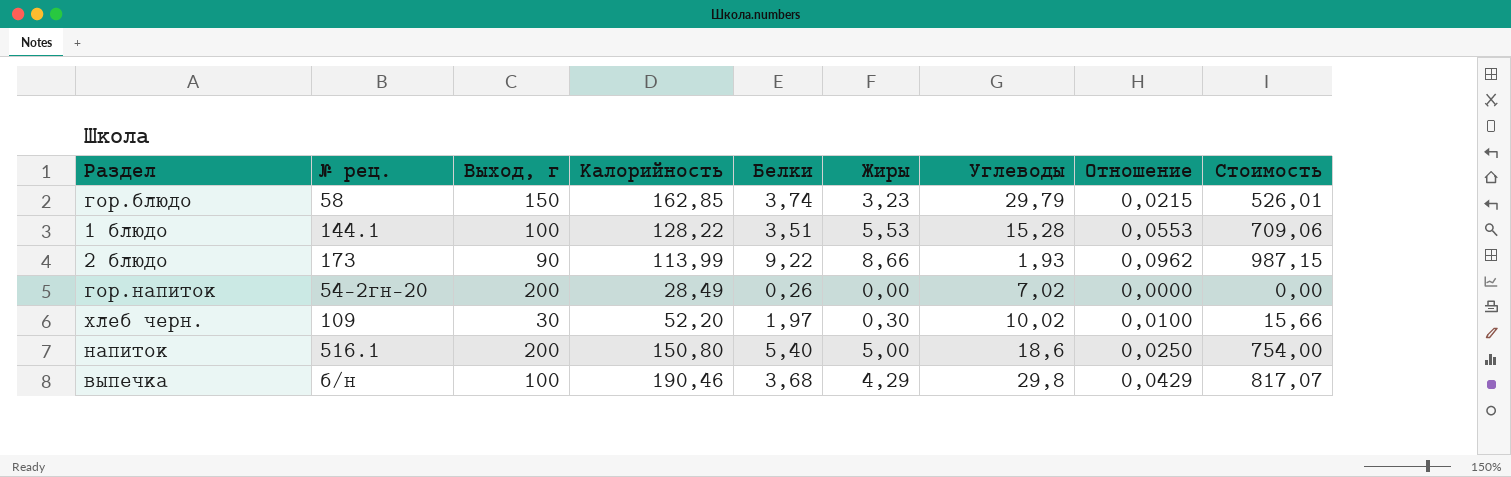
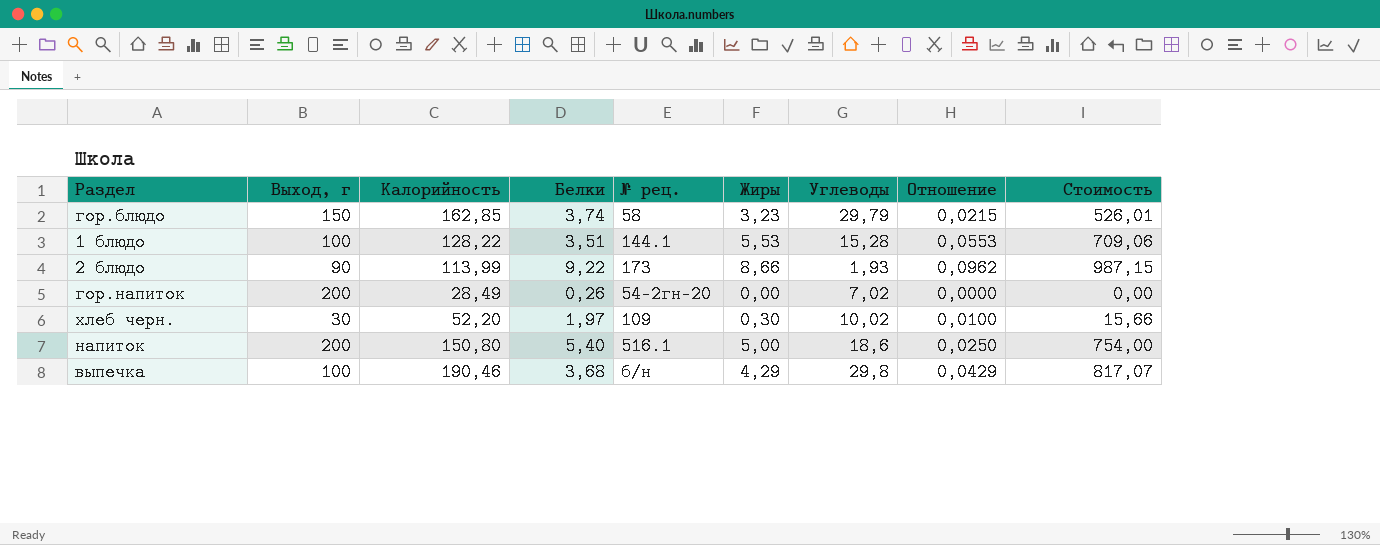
column № рец. | position: 2 -> 5

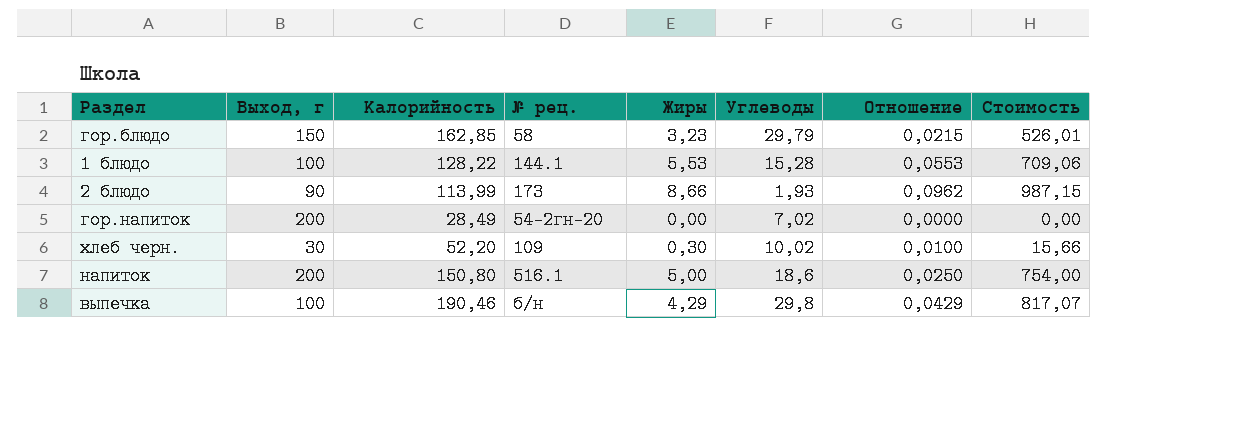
column Белки | position: 4 -> none

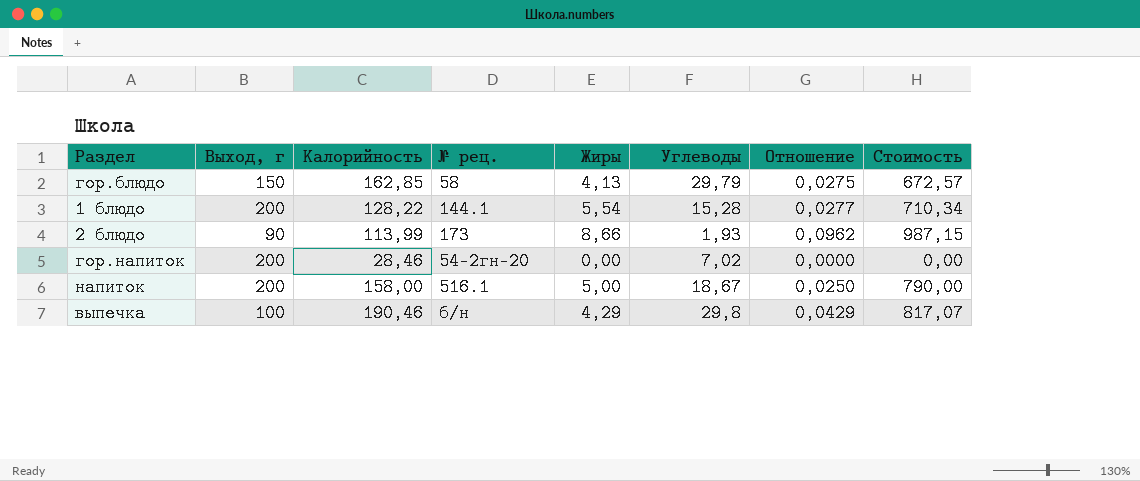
row хлеб черн.: 30 | 52,20 | 109 | 0,30 | 10,02 | 0,0100 | 15,66 -> none
гор.блюдо | Жиры: 3,23 -> 4,13
гор.блюдо | Отношение: 0,0215 -> 0,0275
гор.блюдо | Стоимость: 526,01 -> 672,57
1 блюдо | Выход, г: 100 -> 200
1 блюдо | Жиры: 5,53 -> 5,54
1 блюдо | Отношение: 0,0553 -> 0,0277
1 блюдо | Стоимость: 709,06 -> 710,34
гор.напиток | Калорийность: 28,49 -> 28,46
напиток | Калорийность: 150,80 -> 158,00
напиток | Углеводы: 18,6 -> 18,67
напиток | Стоимость: 754,00 -> 790,00

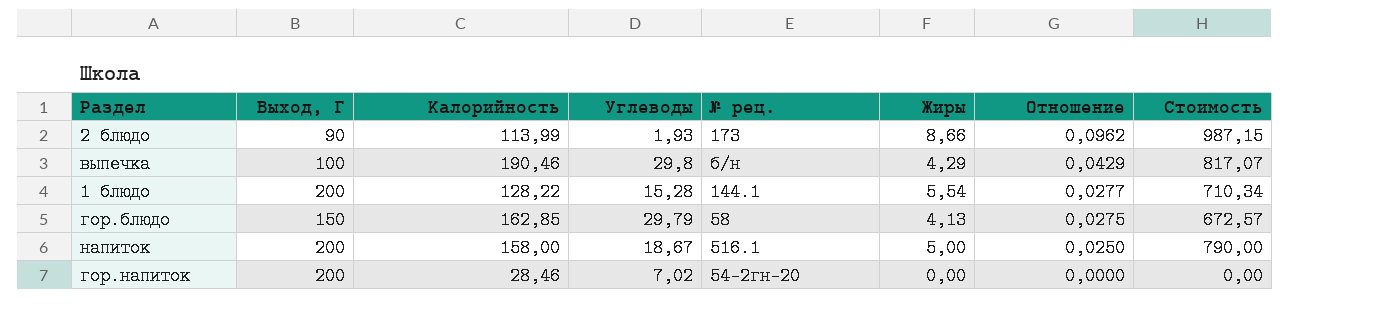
row order: none -> Отношение descending
column name: Выход, г -> Выход, Г
column Углеводы | position: 6 -> 4

